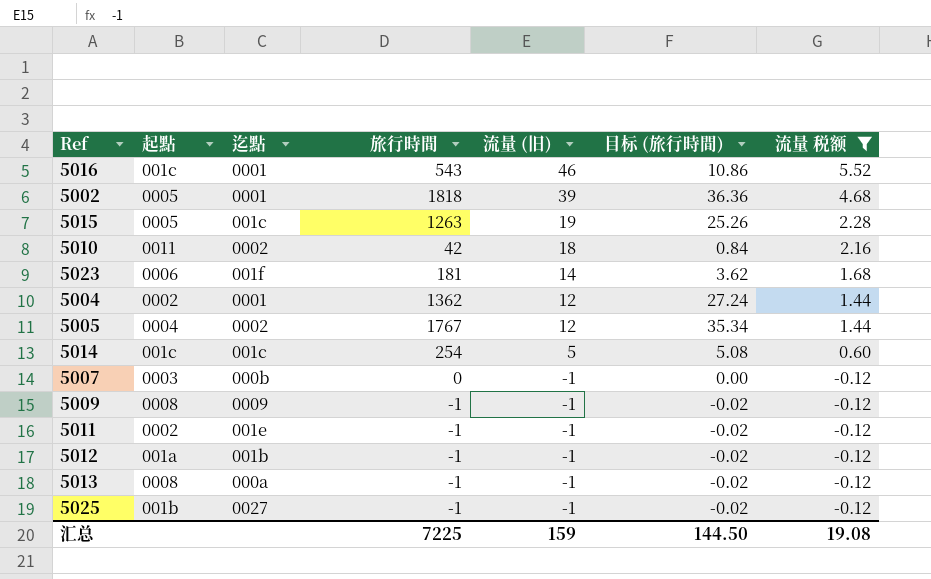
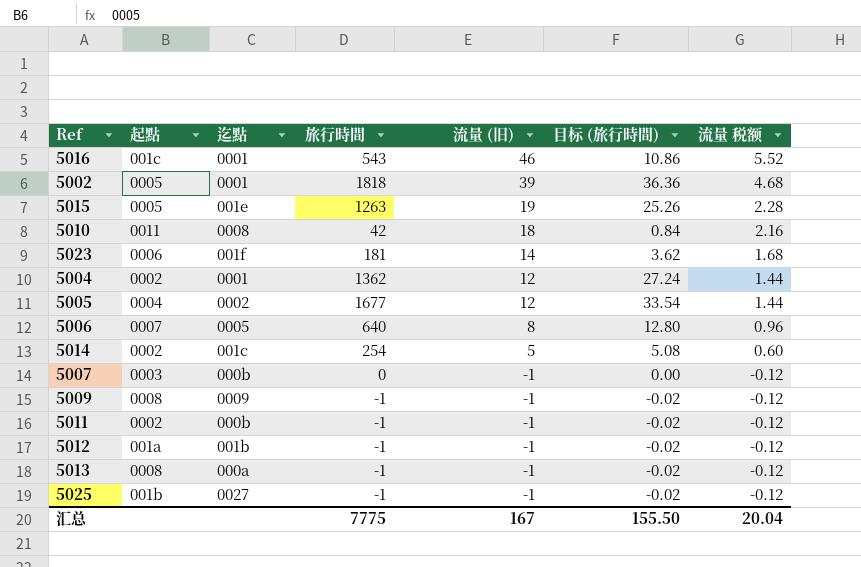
filter: 流量 税额 != 0.96 -> none
5015 | 迄點: 001c -> 001e
5010 | 迄點: 0002 -> 0008
5005 | 旅行時間: 1767 -> 1677
5005 | 目标 (旅行時間): 35.34 -> 33.54
5014 | 起點: 001c -> 0002
5011 | 迄點: 001e -> 000b
汇总 | 旅行時間: 7225 -> 7775
汇总 | 流量 (旧): 159 -> 167
汇总 | 目标 (旅行時間): 144.50 -> 155.50
汇总 | 流量 税额: 19.08 -> 20.04

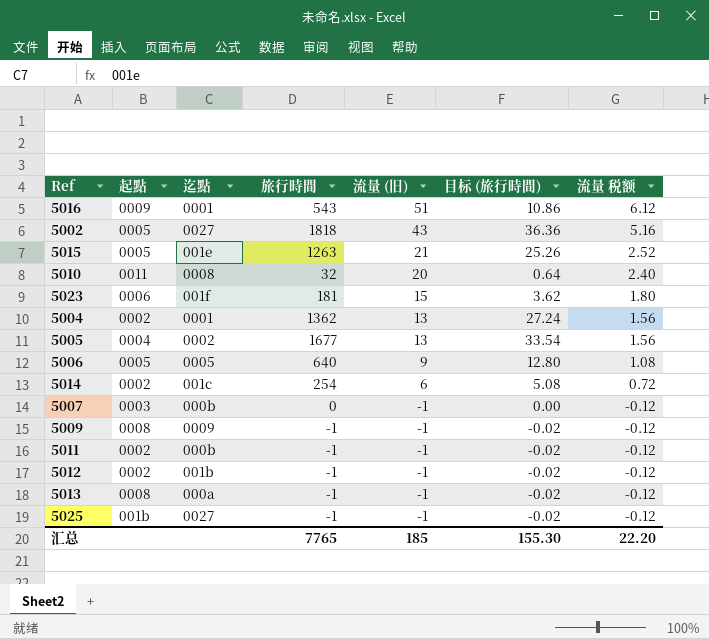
5016 | 起點: 001c -> 0009
5016 | 流量 (旧): 46 -> 51
5016 | 流量 税额: 5.52 -> 6.12
5002 | 迄點: 0001 -> 0027
5002 | 流量 (旧): 39 -> 43
5002 | 流量 税额: 4.68 -> 5.16
5015 | 流量 (旧): 19 -> 21
5015 | 流量 税额: 2.28 -> 2.52
5010 | 旅行時間: 42 -> 32
5010 | 流量 (旧): 18 -> 20
5010 | 目标 (旅行時間): 0.84 -> 0.64
5010 | 流量 税额: 2.16 -> 2.40
5023 | 流量 (旧): 14 -> 15
5023 | 流量 税额: 1.68 -> 1.80
5004 | 流量 (旧): 12 -> 13
5004 | 流量 税额: 1.44 -> 1.56
5005 | 流量 (旧): 12 -> 13
5005 | 流量 税额: 1.44 -> 1.56
5006 | 起點: 0007 -> 0005
5006 | 流量 (旧): 8 -> 9
5006 | 流量 税额: 0.96 -> 1.08
5014 | 流量 (旧): 5 -> 6
5014 | 流量 税额: 0.60 -> 0.72
5012 | 起點: 001a -> 0002
汇总 | 旅行時間: 7775 -> 7765
汇总 | 流量 (旧): 167 -> 185
汇总 | 目标 (旅行時間): 155.50 -> 155.30
汇总 | 流量 税额: 20.04 -> 22.20

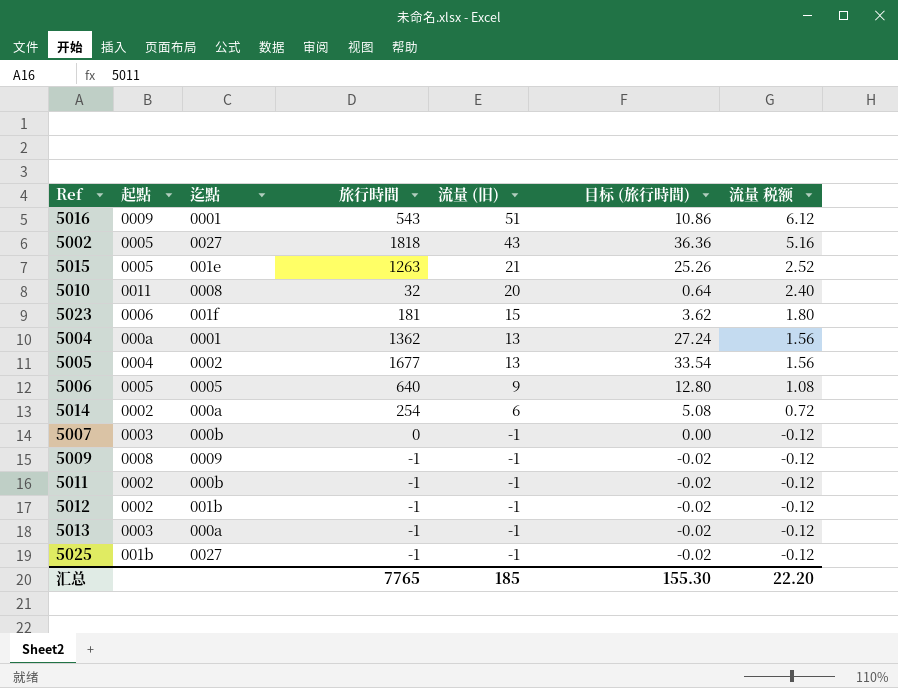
5004 | 起點: 0002 -> 000a
5014 | 迄點: 001c -> 000a
5013 | 起點: 0008 -> 0003

